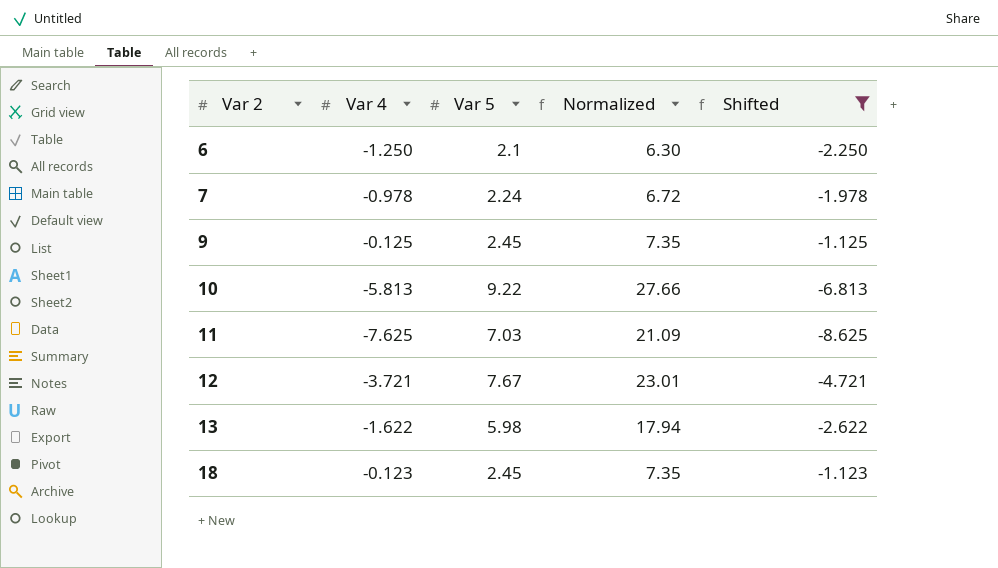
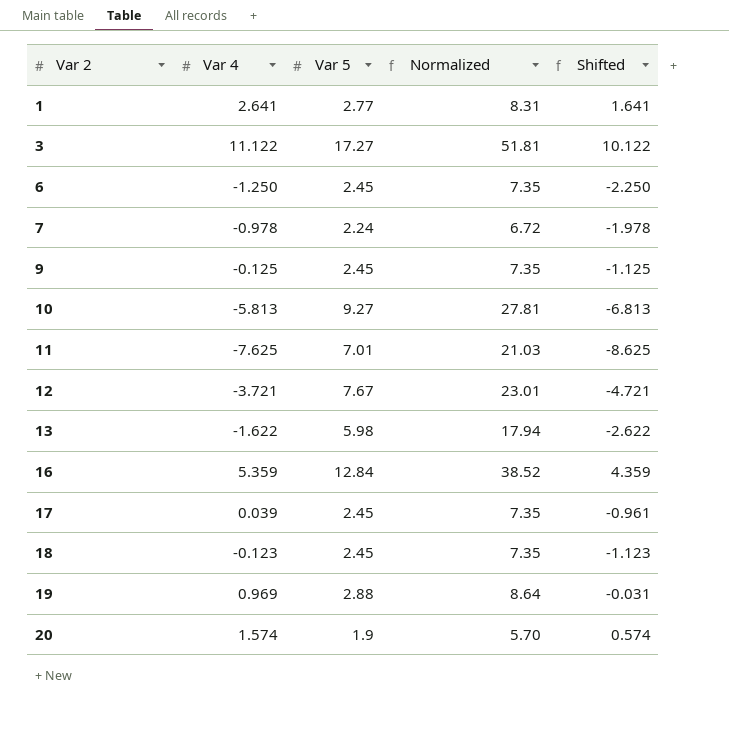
filter: Shifted <= -1.123 -> none
6 | Var 5: 2.1 -> 2.45
6 | Normalized: 6.30 -> 7.35
10 | Var 5: 9.22 -> 9.27
10 | Normalized: 27.66 -> 27.81
11 | Var 5: 7.03 -> 7.01
11 | Normalized: 21.09 -> 21.03

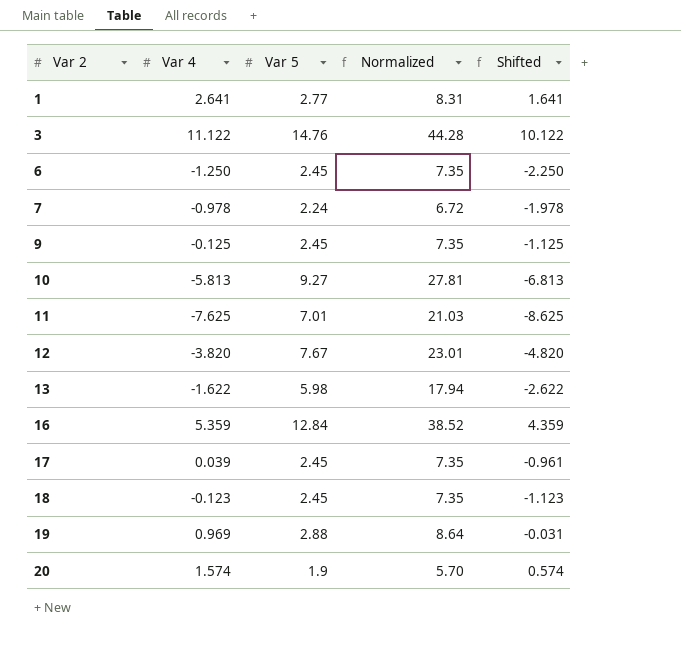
3 | Var 5: 17.27 -> 14.76
3 | Normalized: 51.81 -> 44.28
12 | Var 4: -3.721 -> -3.820
12 | Shifted: -4.721 -> -4.820

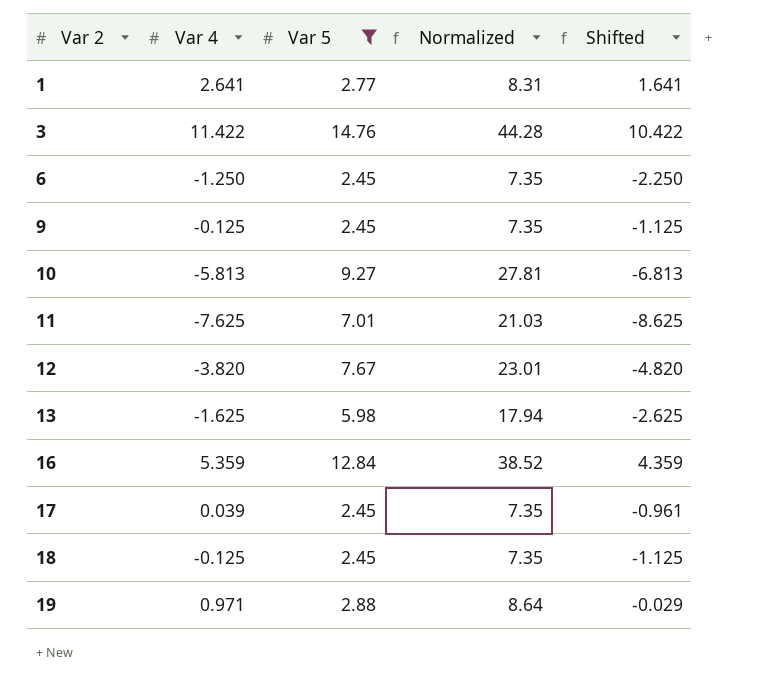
filter: none -> Var 5 >= 2.45
3 | Var 4: 11.122 -> 11.422
3 | Shifted: 10.122 -> 10.422
13 | Var 4: -1.622 -> -1.625
13 | Shifted: -2.622 -> -2.625
18 | Var 4: -0.123 -> -0.125
18 | Shifted: -1.123 -> -1.125
19 | Var 4: 0.969 -> 0.971
19 | Shifted: -0.031 -> -0.029

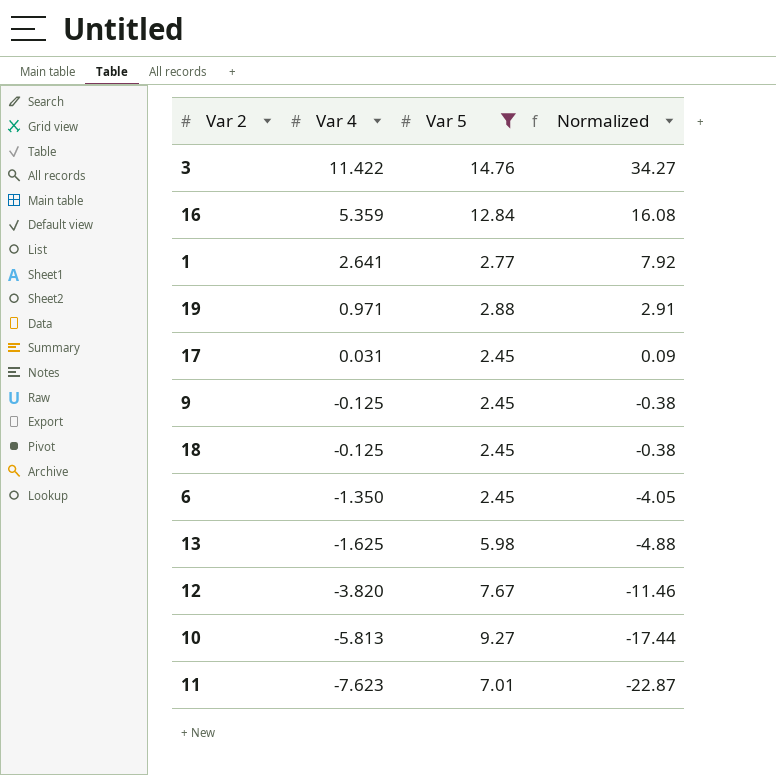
row order: Var 2 ascending -> Var 4 descending
column Shifted | formula: [Var 4] - 1 -> none
column Normalized | formula: [Var 5] * 3 -> [Var 4] * 3
17 | Var 4: 0.039 -> 0.031
6 | Var 4: -1.250 -> -1.350
11 | Var 4: -7.625 -> -7.623

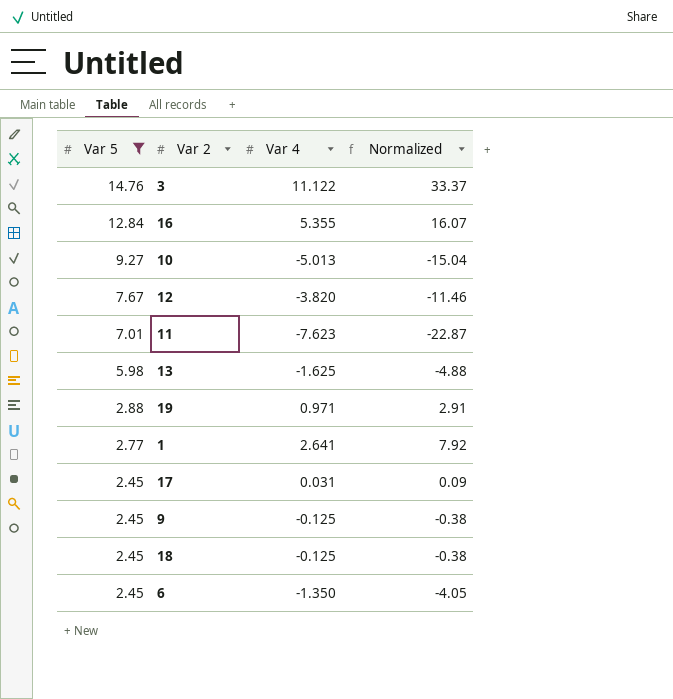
row order: Var 4 descending -> Var 5 descending
column Var 5 | position: 3 -> 1
3 | Var 4: 11.422 -> 11.122
3 | Normalized: 34.27 -> 33.37
16 | Var 4: 5.359 -> 5.355
16 | Normalized: 16.08 -> 16.07
10 | Var 4: -5.813 -> -5.013
10 | Normalized: -17.44 -> -15.04

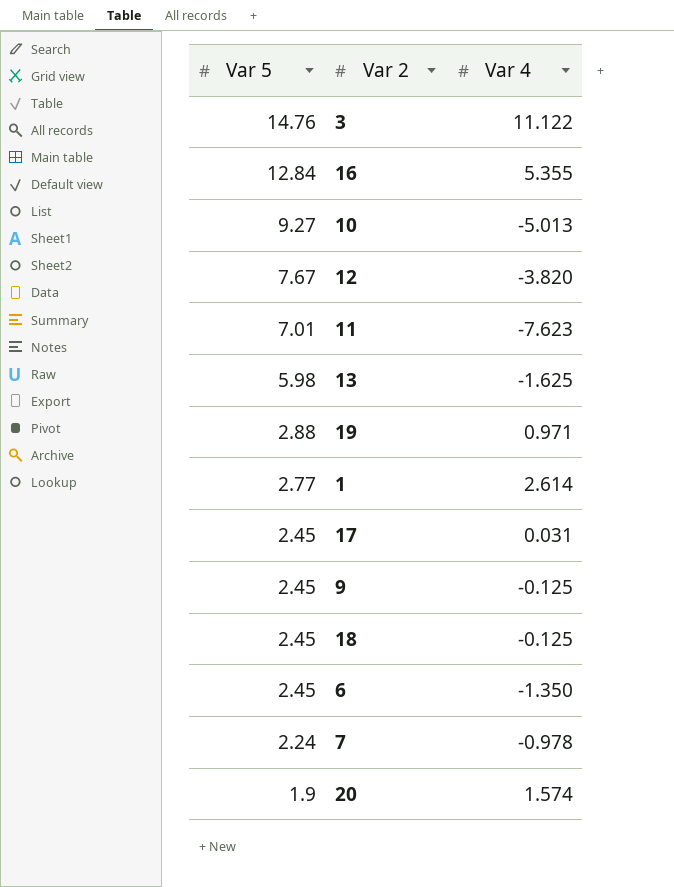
filter: Var 5 >= 2.45 -> none
column Normalized | formula: [Var 4] * 3 -> none
1 | Var 4: 2.641 -> 2.614

